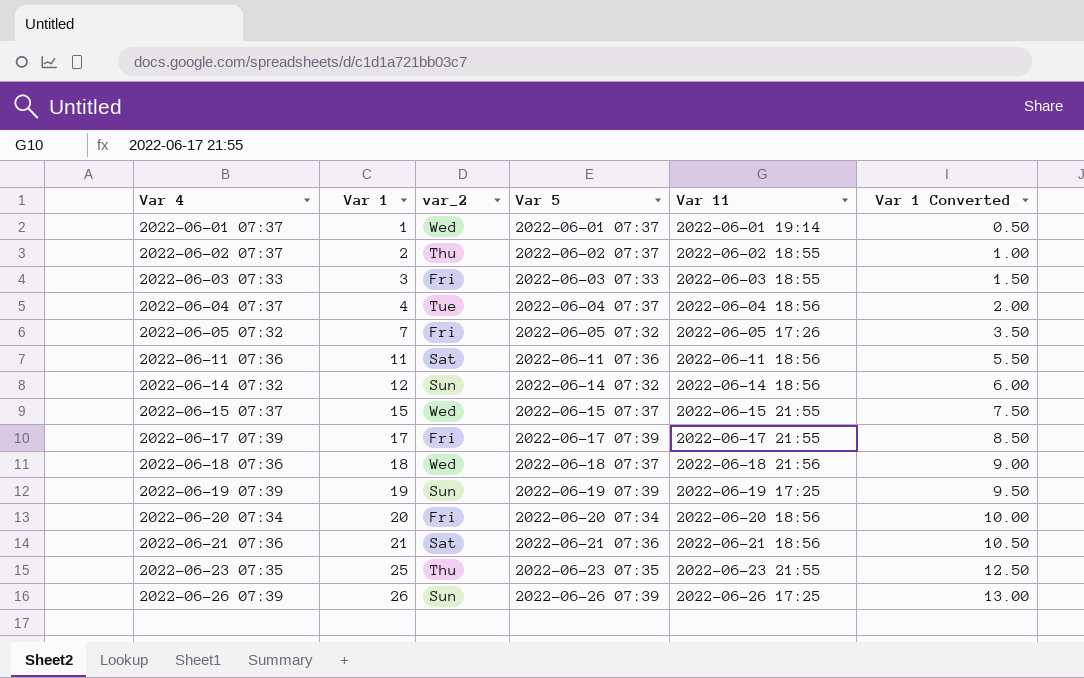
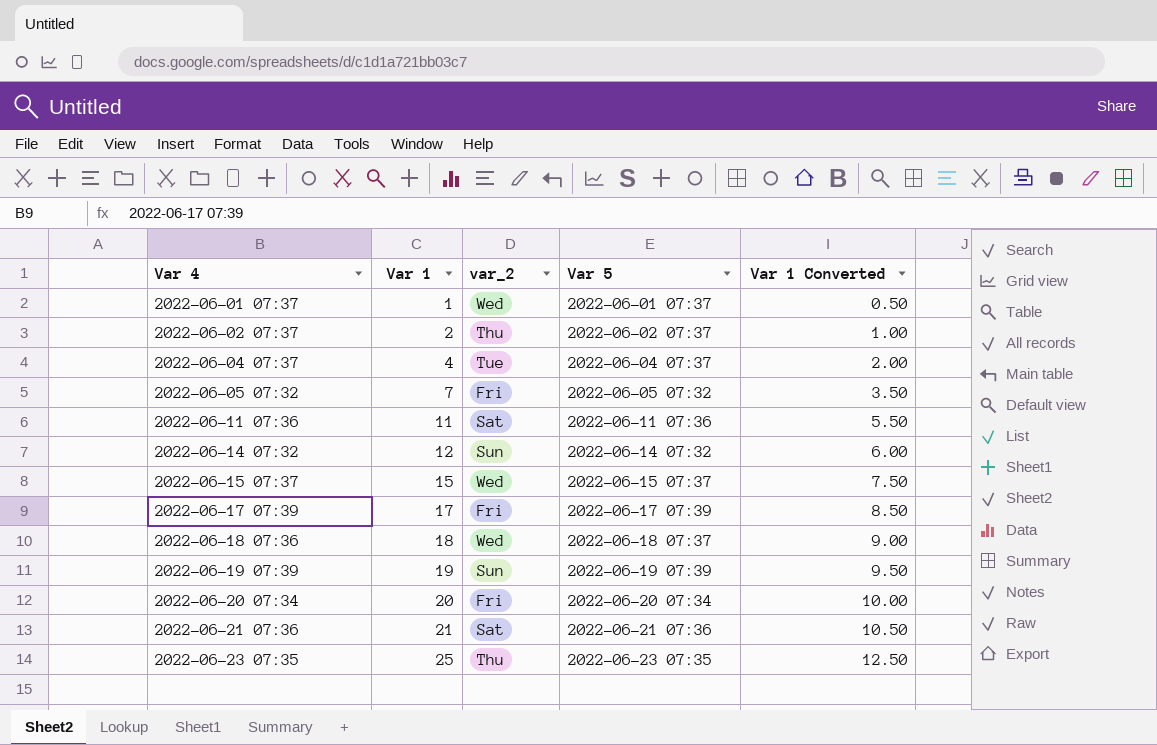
column Var 11 | position: 5 -> none
row 2022-06-03 07:33: 3 | Fri | 2022-06-03 07:33 | 2022-06-03 18:55 | 1.50 -> none
row 2022-06-26 07:39: 26 | Sun | 2022-06-26 07:39 | 2022-06-26 17:25 | 13.00 -> none

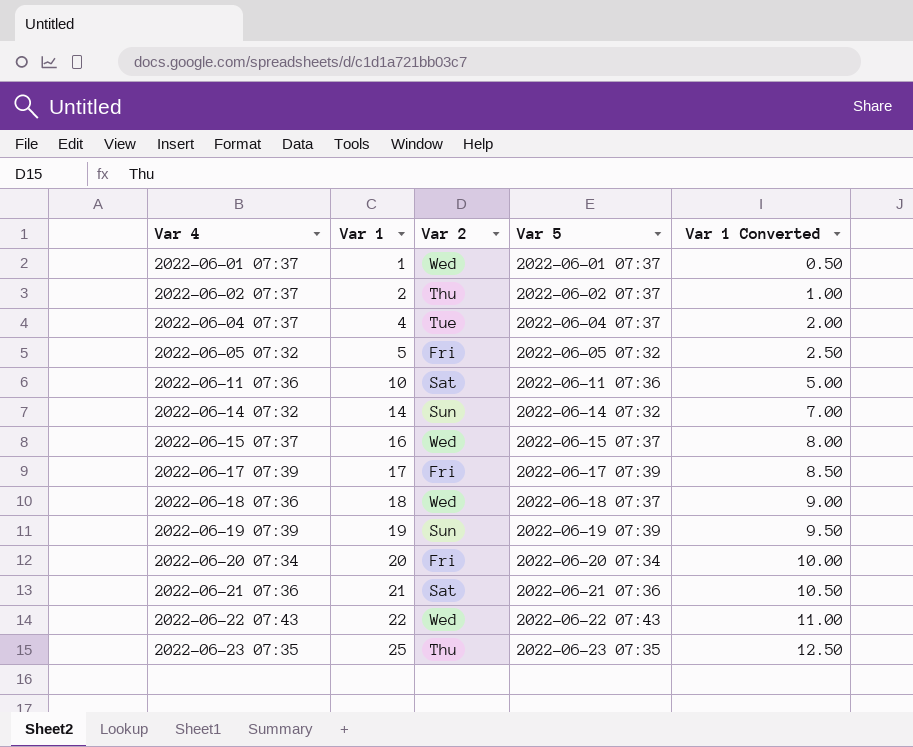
column name: var_2 -> Var 2
2022-06-05 07:32 | Var 1: 7 -> 5
2022-06-05 07:32 | Var 1 Converted: 3.50 -> 2.50
2022-06-11 07:36 | Var 1: 11 -> 10
2022-06-11 07:36 | Var 1 Converted: 5.50 -> 5.00
2022-06-14 07:32 | Var 1: 12 -> 14
2022-06-14 07:32 | Var 1 Converted: 6.00 -> 7.00
2022-06-15 07:37 | Var 1: 15 -> 16
2022-06-15 07:37 | Var 1 Converted: 7.50 -> 8.00
row 2022-06-22 07:43: none -> 22 | Wed | 2022-06-22 07:43 | 11.00

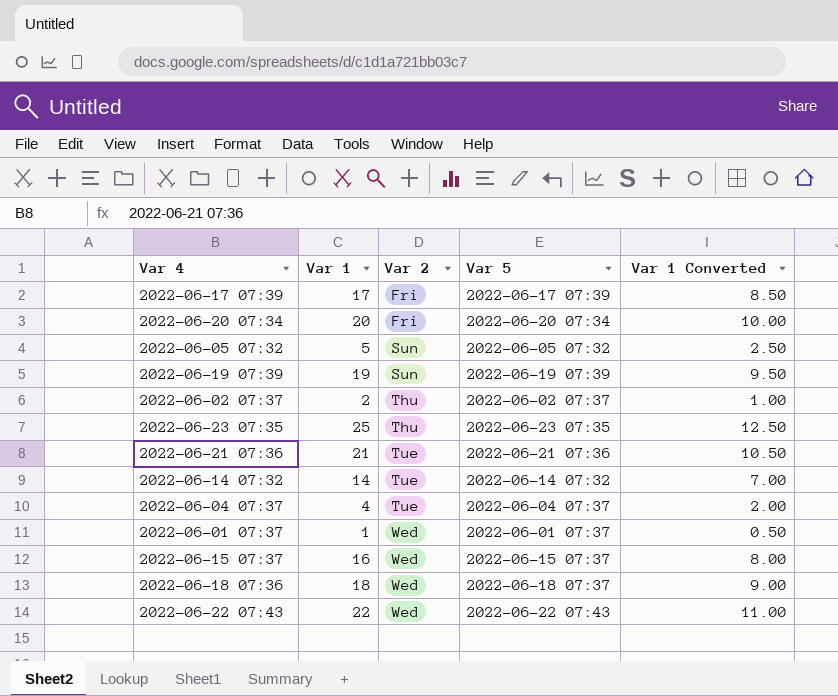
row order: Var 4 ascending -> Var 2 ascending
row 2022-06-11 07:36: 10 | Sat | 2022-06-11 07:36 | 5.00 -> none
2022-06-05 07:32 | Var 2: Fri -> Sun
2022-06-21 07:36 | Var 2: Sat -> Tue
2022-06-14 07:32 | Var 2: Sun -> Tue

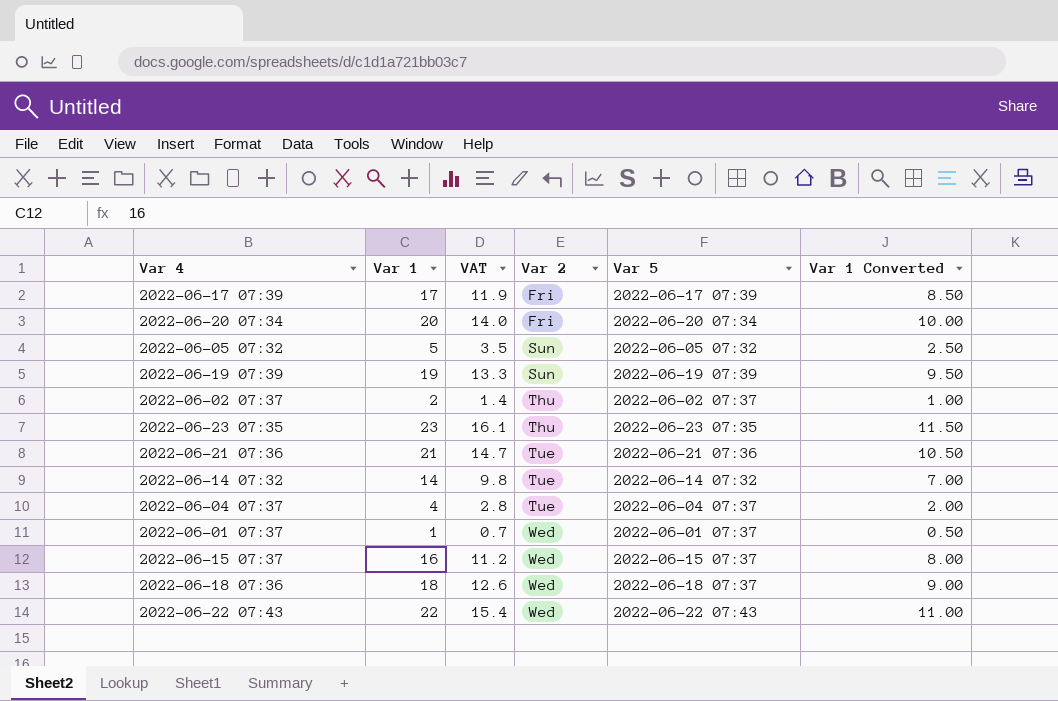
column VAT | formula: none -> [Var 1] * 0.7
2022-06-23 07:35 | Var 1: 25 -> 23
2022-06-23 07:35 | Var 1 Converted: 12.50 -> 11.50

